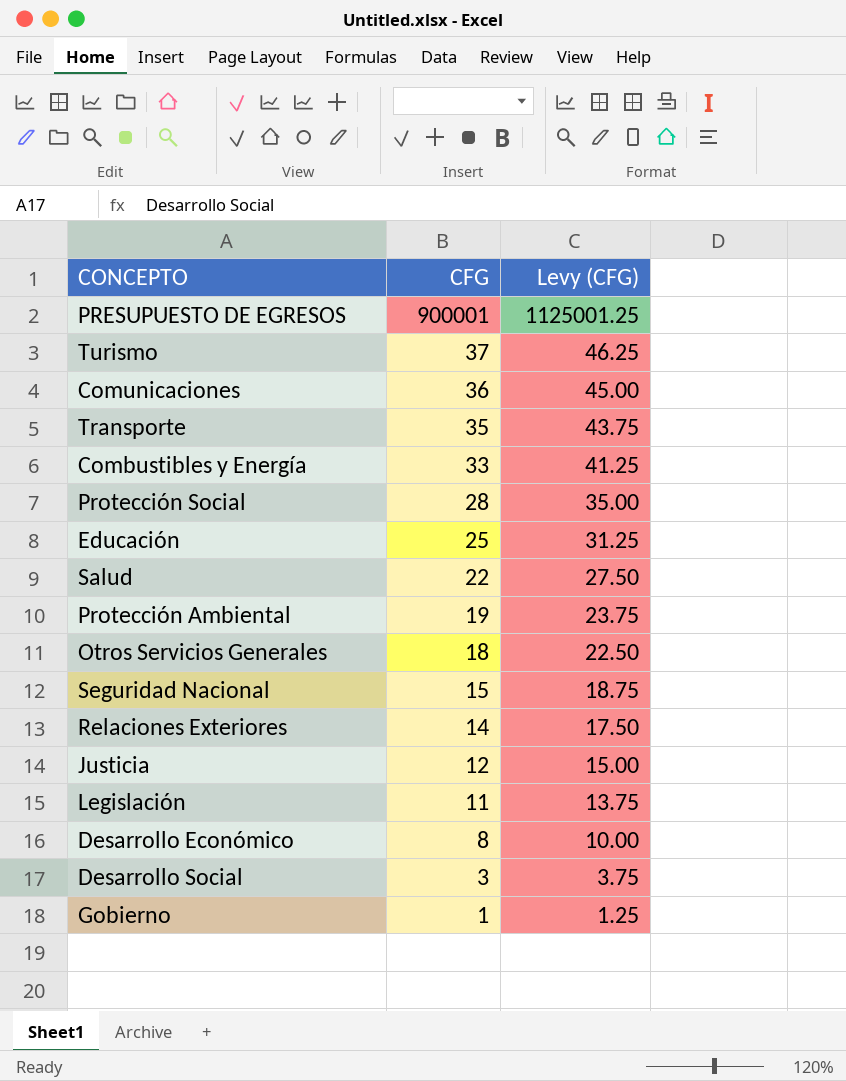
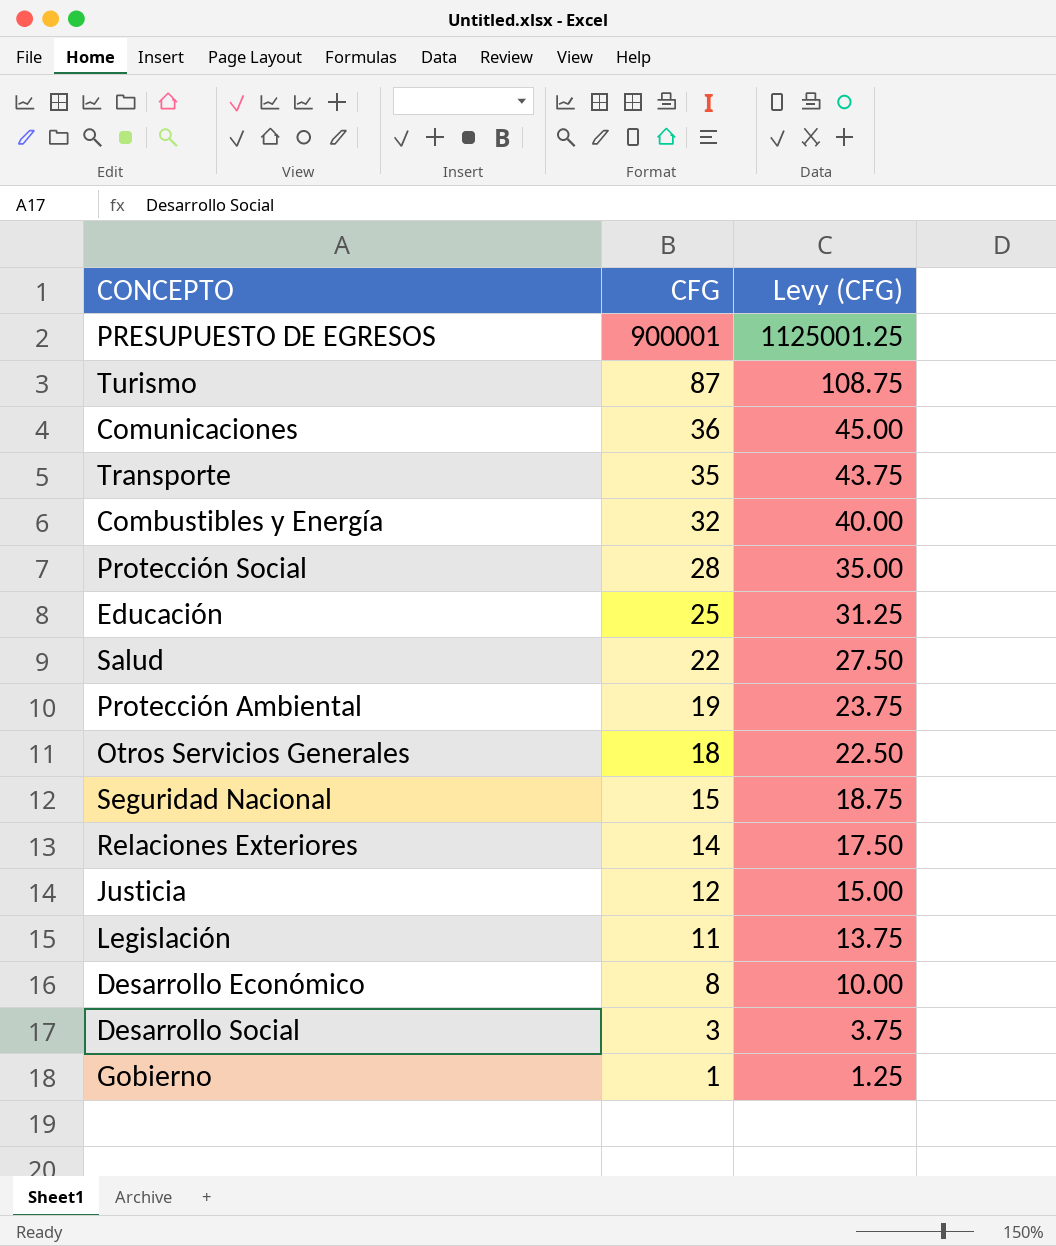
Turismo | CFG: 37 -> 87
Turismo | Levy (CFG): 46.25 -> 108.75
Combustibles y Energía | CFG: 33 -> 32
Combustibles y Energía | Levy (CFG): 41.25 -> 40.00

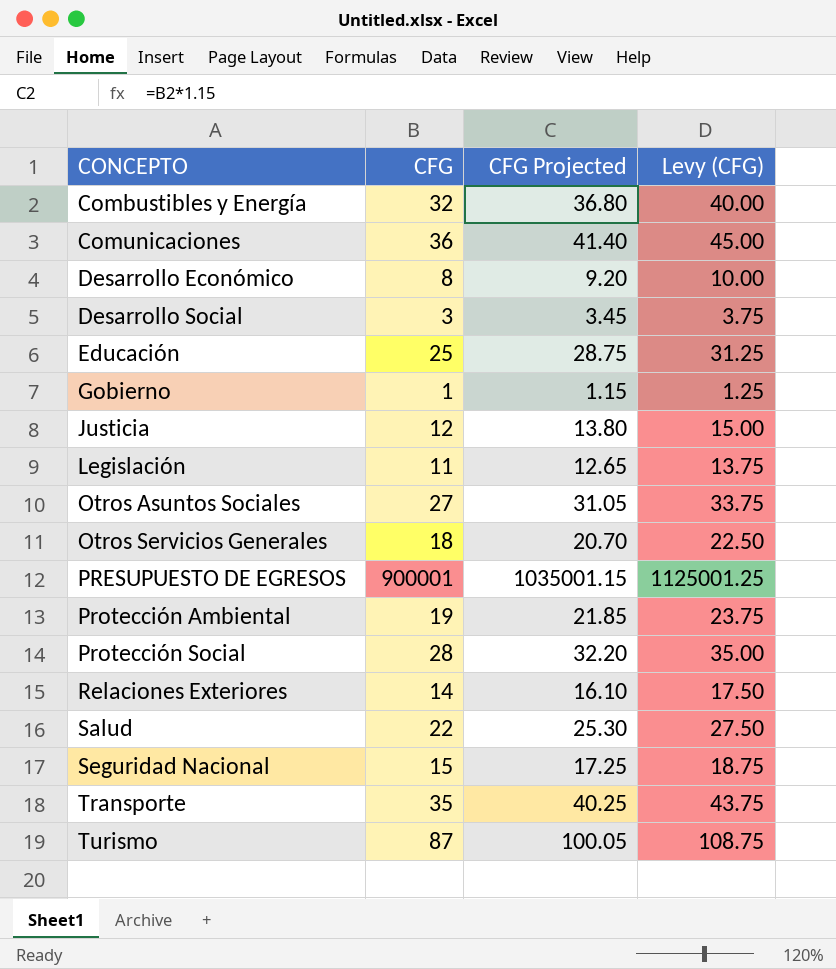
row order: CFG descending -> CONCEPTO ascending
column CFG Projected | formula: none -> [CFG] * 1.15
row Otros Asuntos Sociales: none -> 27 | 31.05 | 33.75

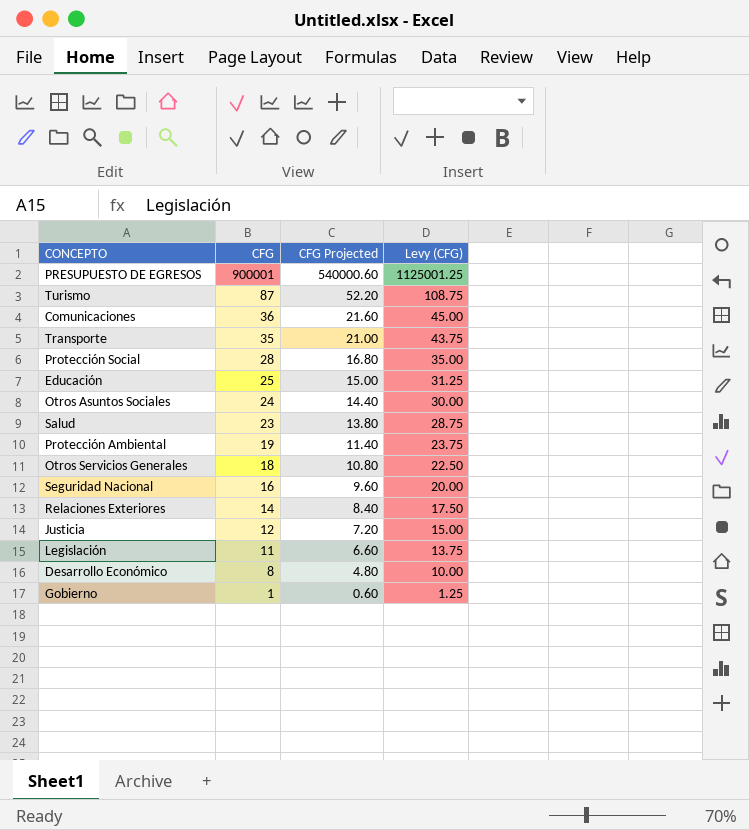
row order: CONCEPTO ascending -> CFG descending
column CFG Projected | formula: [CFG] * 1.15 -> [CFG] * 0.6
row Combustibles y Energía: 32 | 36.80 | 40.00 -> none
row Desarrollo Social: 3 | 3.45 | 3.75 -> none
Otros Asuntos Sociales | CFG: 27 -> 24
Otros Asuntos Sociales | Levy (CFG): 33.75 -> 30.00
Salud | CFG: 22 -> 23
Salud | Levy (CFG): 27.50 -> 28.75
Seguridad Nacional | CFG: 15 -> 16
Seguridad Nacional | Levy (CFG): 18.75 -> 20.00

